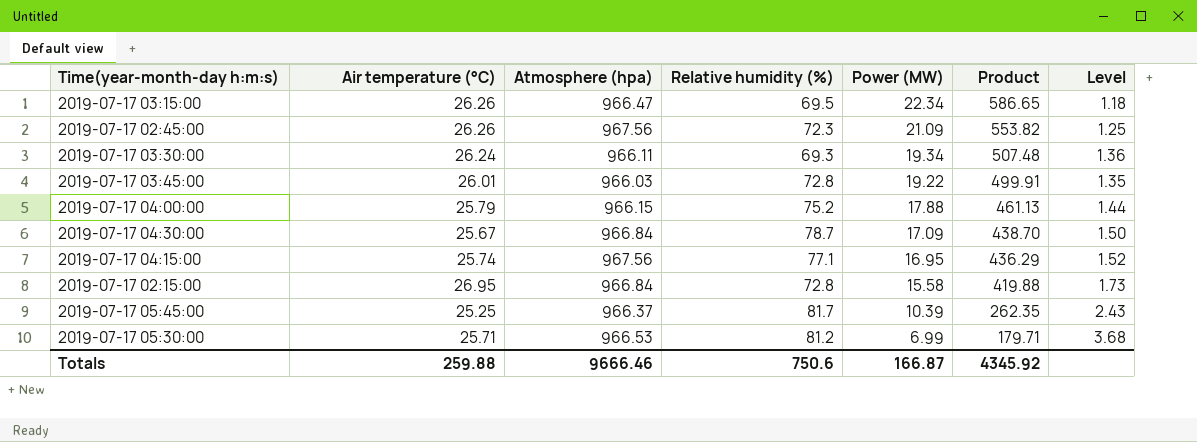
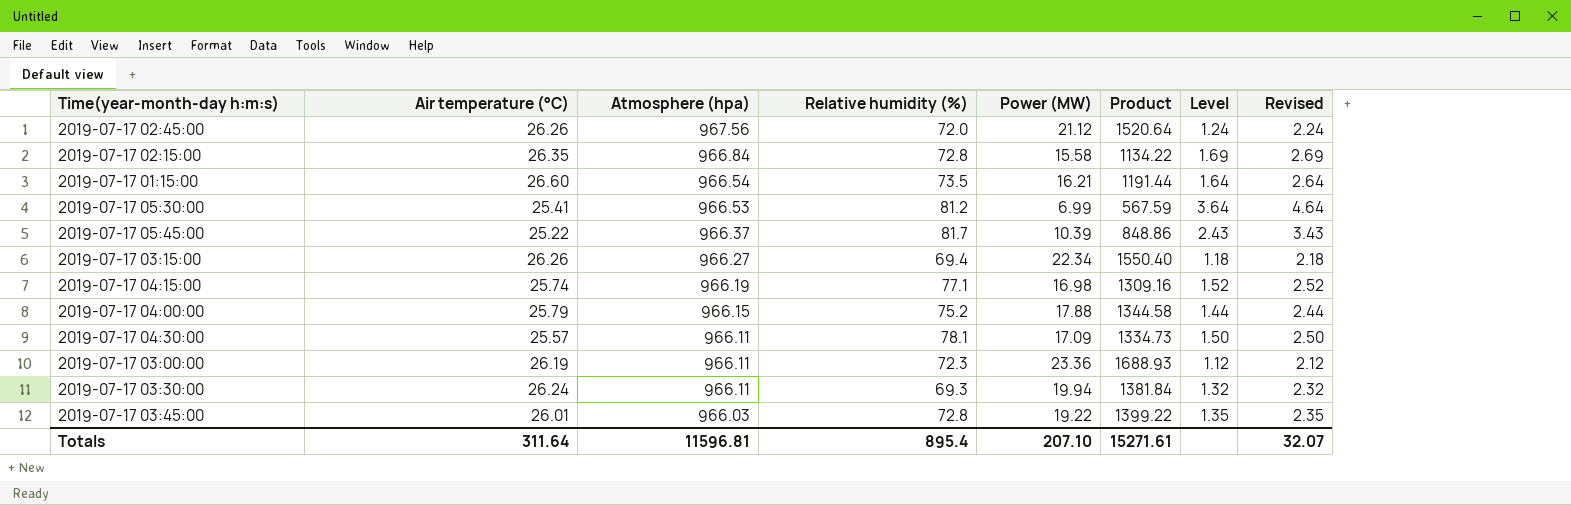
row order: Power (MW) descending -> Atmosphere (hpa) descending
column Product | formula: [Air temperature (°C)] * [Power (MW)] -> [Relative humidity (%)] * [Power (MW)]
column Revised | formula: none -> [Level] + 1
2019-07-17 02:45:00 | Relative humidity (%): 72.3 -> 72.0
2019-07-17 02:45:00 | Power (MW): 21.09 -> 21.12
2019-07-17 02:45:00 | Level: 1.25 -> 1.24
2019-07-17 02:15:00 | Air temperature (°C): 26.95 -> 26.35
2019-07-17 02:15:00 | Level: 1.73 -> 1.69
row 2019-07-17 01:15:00: none -> 26.60 | 966.54 | 73.5 | 16.21 | 1191.44 | 1.64 | 2.64
2019-07-17 05:30:00 | Air temperature (°C): 25.71 -> 25.41
2019-07-17 05:30:00 | Level: 3.68 -> 3.64
2019-07-17 05:45:00 | Air temperature (°C): 25.25 -> 25.22
2019-07-17 03:15:00 | Atmosphere (hpa): 966.47 -> 966.27
2019-07-17 03:15:00 | Relative humidity (%): 69.5 -> 69.4
2019-07-17 04:15:00 | Atmosphere (hpa): 967.56 -> 966.19
2019-07-17 04:15:00 | Power (MW): 16.95 -> 16.98
2019-07-17 04:30:00 | Air temperature (°C): 25.67 -> 25.57
2019-07-17 04:30:00 | Atmosphere (hpa): 966.84 -> 966.11
2019-07-17 04:30:00 | Relative humidity (%): 78.7 -> 78.1
row 2019-07-17 03:00:00: none -> 26.19 | 966.11 | 72.3 | 23.36 | 1688.93 | 1.12 | 2.12
2019-07-17 03:30:00 | Power (MW): 19.34 -> 19.94
2019-07-17 03:30:00 | Level: 1.36 -> 1.32
Totals | Air temperature (°C): 259.88 -> 311.64
Totals | Atmosphere (hpa): 9666.46 -> 11596.81
Totals | Relative humidity (%): 750.6 -> 895.4
Totals | Power (MW): 166.87 -> 207.10
Totals | Product: 4345.92 -> 15271.61

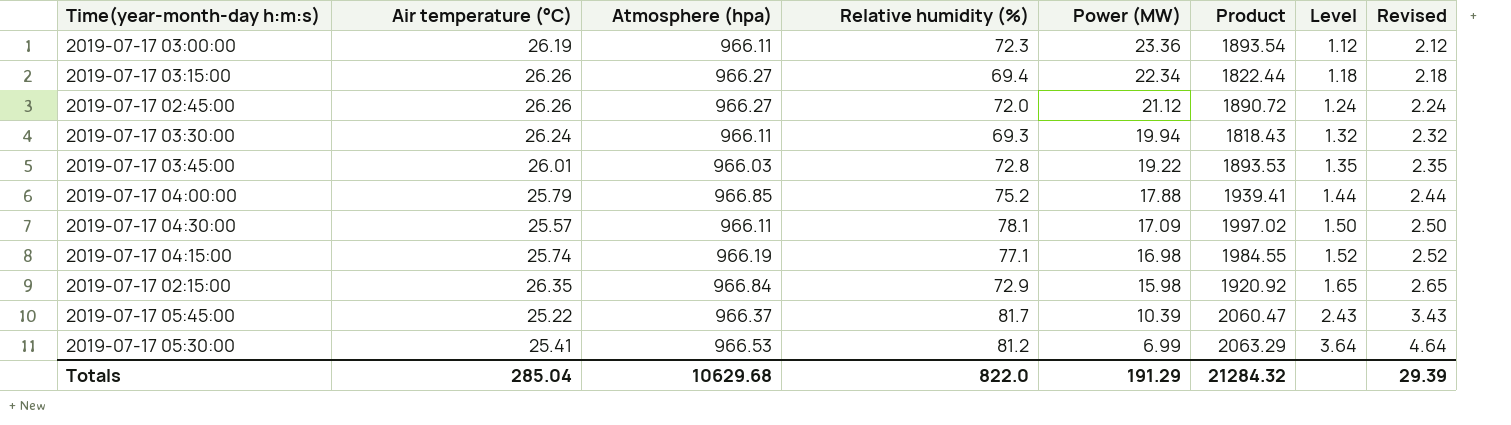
row order: Atmosphere (hpa) descending -> Power (MW) descending
column Product | formula: [Relative humidity (%)] * [Power (MW)] -> [Air temperature (°C)] * [Relative humidity (%)]
row 2019-07-17 01:15:00: 26.60 | 966.54 | 73.5 | 16.21 | 1191.44 | 1.64 | 2.64 -> none
2019-07-17 02:45:00 | Atmosphere (hpa): 967.56 -> 966.27
2019-07-17 04:00:00 | Atmosphere (hpa): 966.15 -> 966.85
2019-07-17 02:15:00 | Relative humidity (%): 72.8 -> 72.9
2019-07-17 02:15:00 | Power (MW): 15.58 -> 15.98
2019-07-17 02:15:00 | Level: 1.69 -> 1.65
2019-07-17 02:15:00 | Revised: 2.69 -> 2.65
Totals | Air temperature (°C): 311.64 -> 285.04
Totals | Atmosphere (hpa): 11596.81 -> 10629.68
Totals | Relative humidity (%): 895.4 -> 822.0
Totals | Power (MW): 207.10 -> 191.29
Totals | Product: 15271.61 -> 21284.32
Totals | Revised: 32.07 -> 29.39

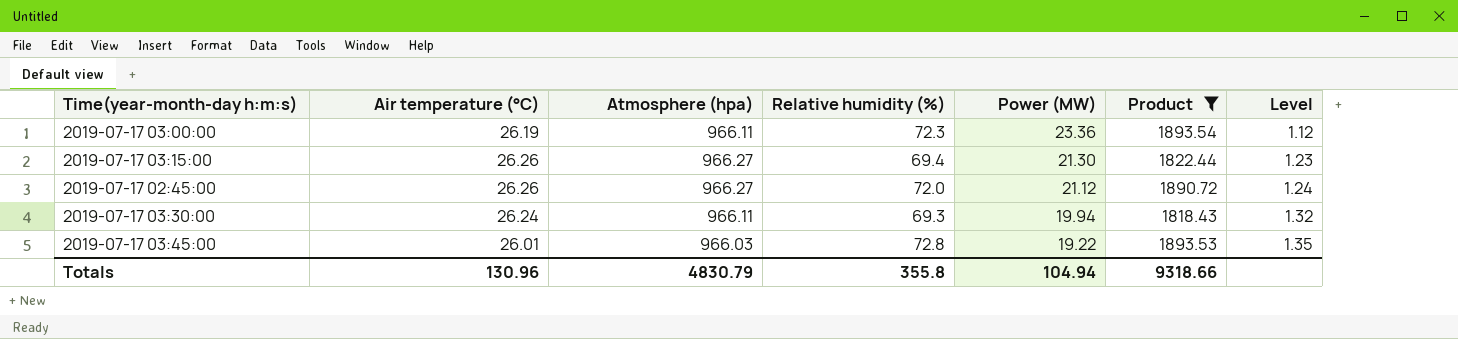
filter: none -> Product <= 1893.54
column Revised | formula: [Level] + 1 -> none
2019-07-17 03:15:00 | Power (MW): 22.34 -> 21.30
2019-07-17 03:15:00 | Level: 1.18 -> 1.23
Totals | Air temperature (°C): 285.04 -> 130.96
Totals | Atmosphere (hpa): 10629.68 -> 4830.79
Totals | Relative humidity (%): 822.0 -> 355.8
Totals | Power (MW): 191.29 -> 104.94
Totals | Product: 21284.32 -> 9318.66

